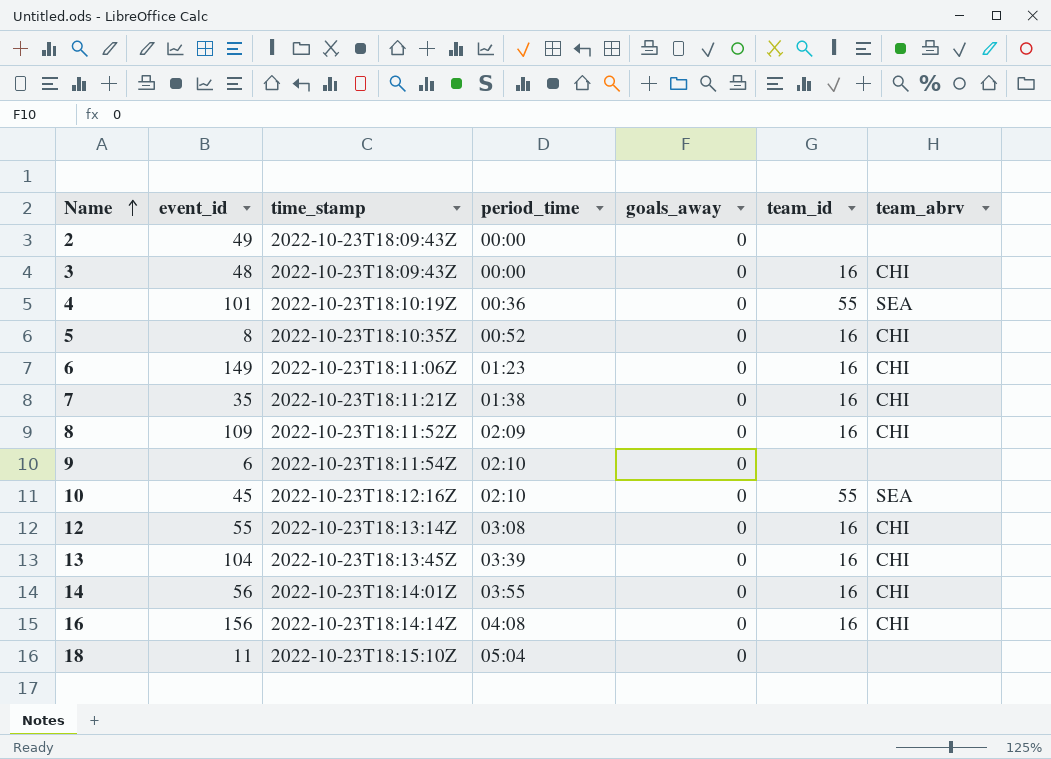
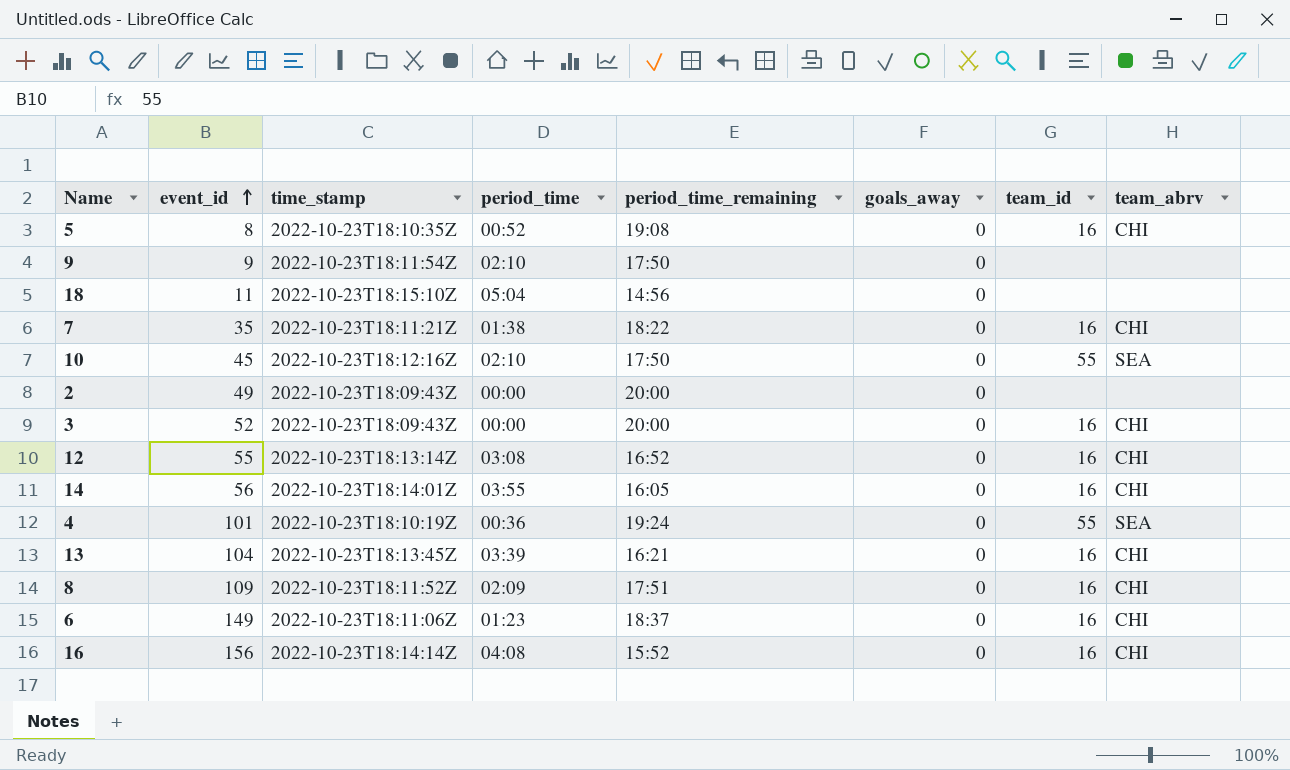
row order: Name ascending -> event_id ascending
column period_time_remaining | position: none -> 5
9 | event_id: 6 -> 9
3 | event_id: 48 -> 52

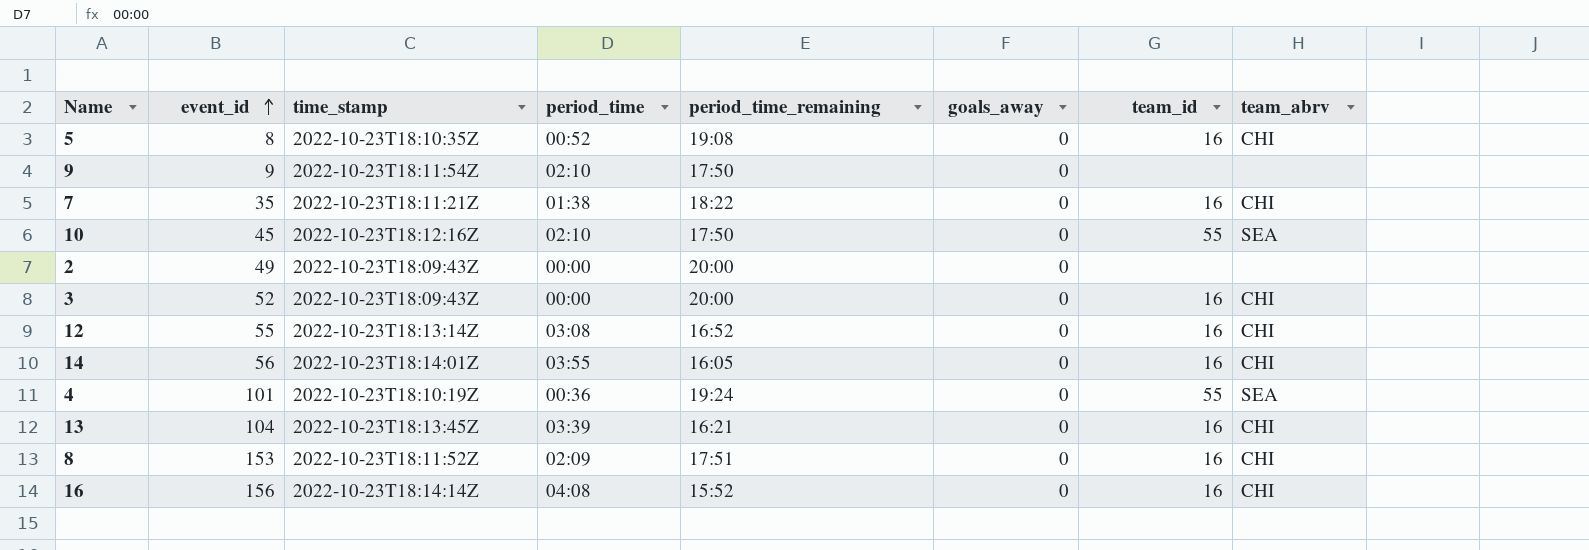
row 18: 11 | 2022-10-23T18:15:10Z | 05:04 | 14:56 | 0 | none | none -> none
row 6: 149 | 2022-10-23T18:11:06Z | 01:23 | 18:37 | 0 | 16 | CHI -> none
8 | event_id: 109 -> 153

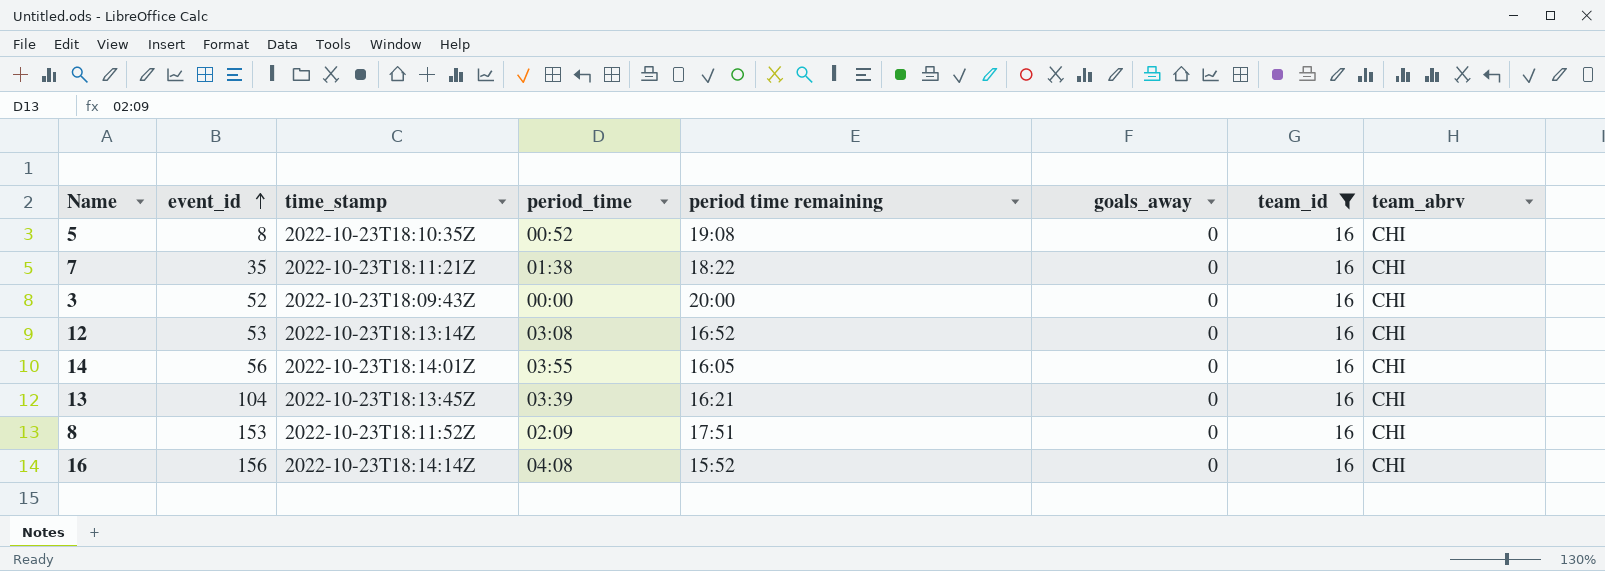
filter: none -> team_id = 16
column name: period_time_remaining -> period time remaining
12 | event_id: 55 -> 53

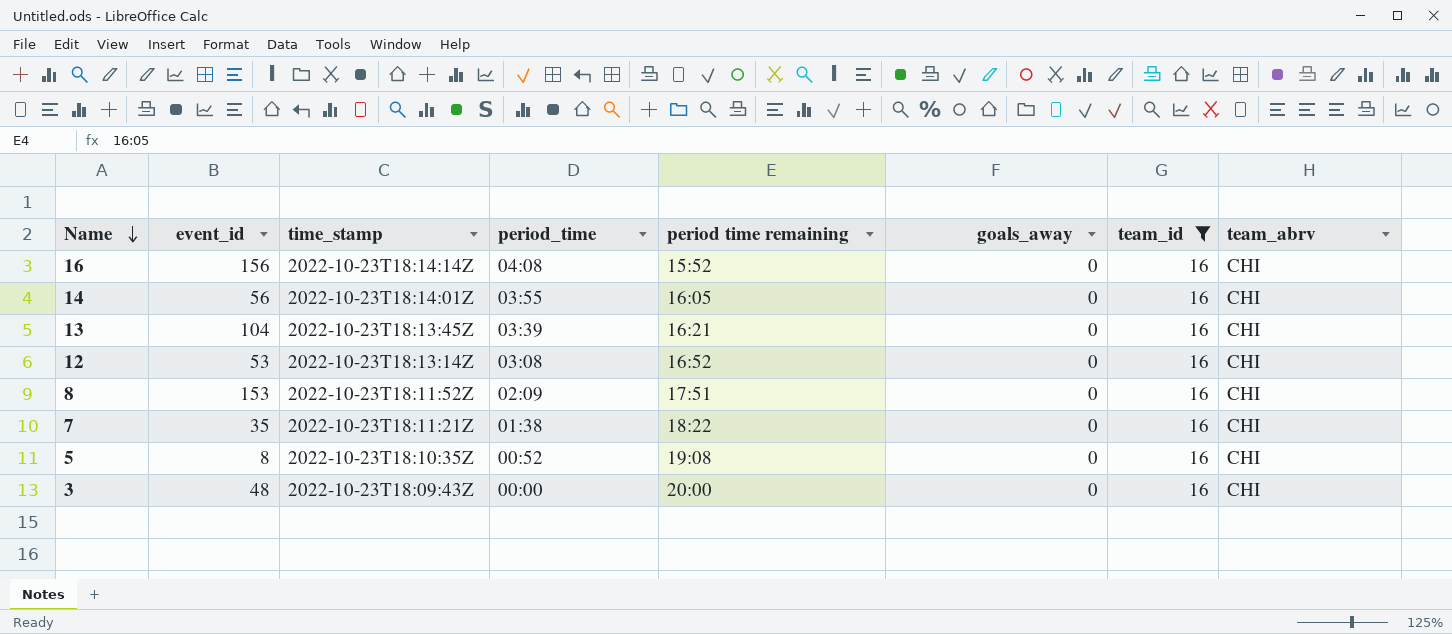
row order: event_id ascending -> Name descending
3 | event_id: 52 -> 48

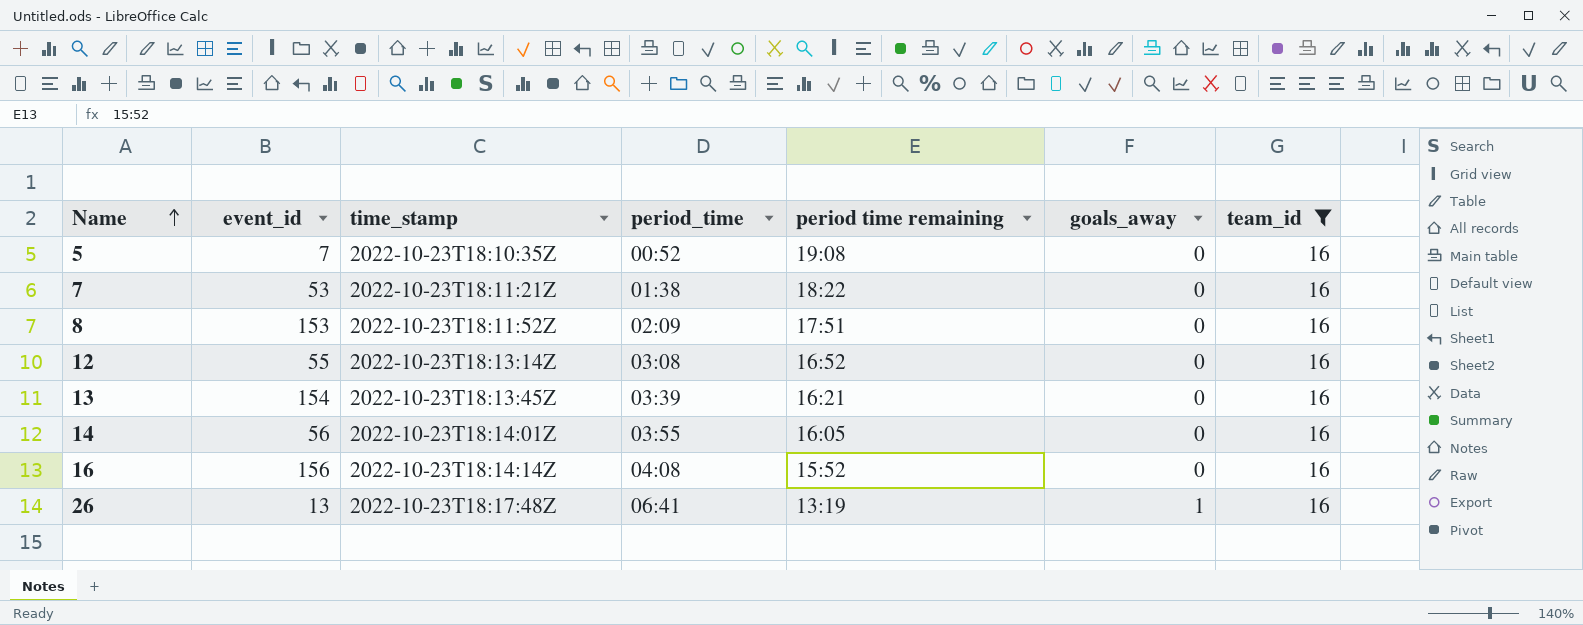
row order: Name descending -> Name ascending
column team_abrv | position: 8 -> none
row 3: 48 | 2022-10-23T18:09:43Z | 00:00 | 20:00 | 0 | 16 | CHI -> none
5 | event_id: 8 -> 7
7 | event_id: 35 -> 53
12 | event_id: 53 -> 55
13 | event_id: 104 -> 154
row 26: none -> 13 | 2022-10-23T18:17:48Z | 06:41 | 13:19 | 1 | 16

